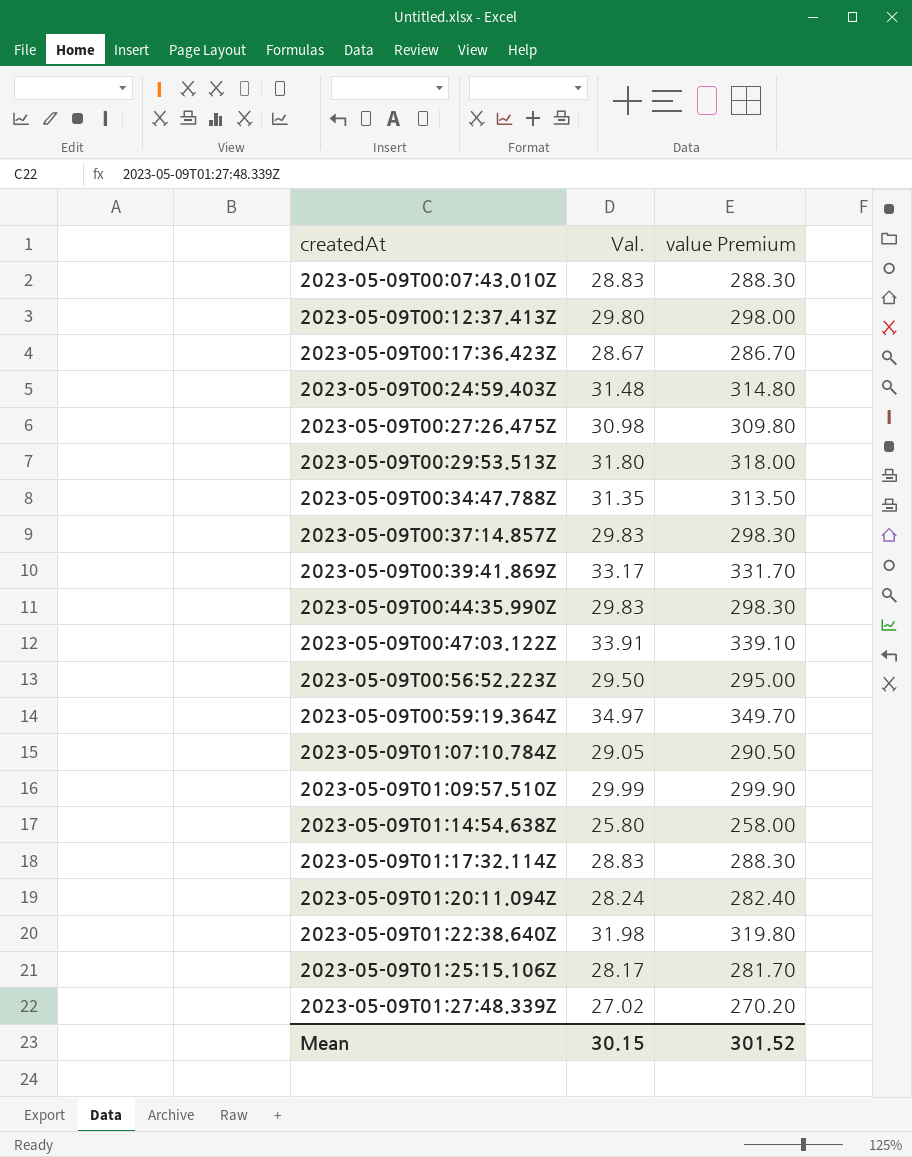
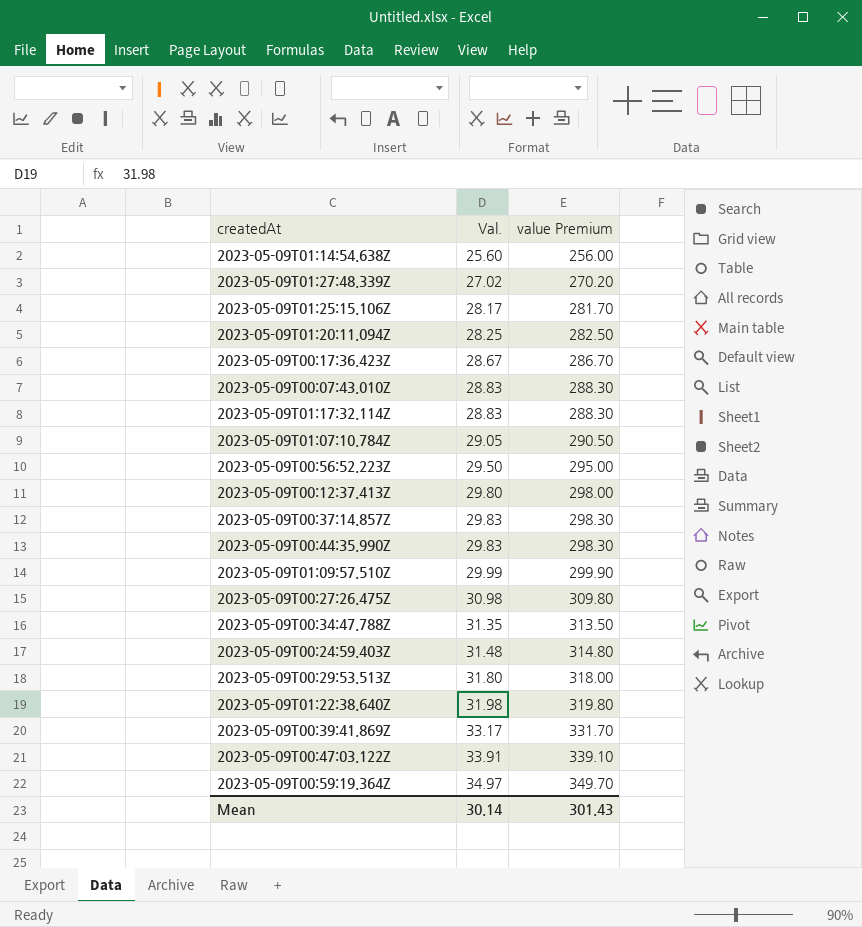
row order: createdAt ascending -> Val. ascending
2023-05-09T01:14:54.638Z | Val.: 25.80 -> 25.60
2023-05-09T01:14:54.638Z | value Premium: 258.00 -> 256.00
2023-05-09T01:20:11.094Z | Val.: 28.24 -> 28.25
2023-05-09T01:20:11.094Z | value Premium: 282.40 -> 282.50
Mean | Val.: 30.15 -> 30.14
Mean | value Premium: 301.52 -> 301.43

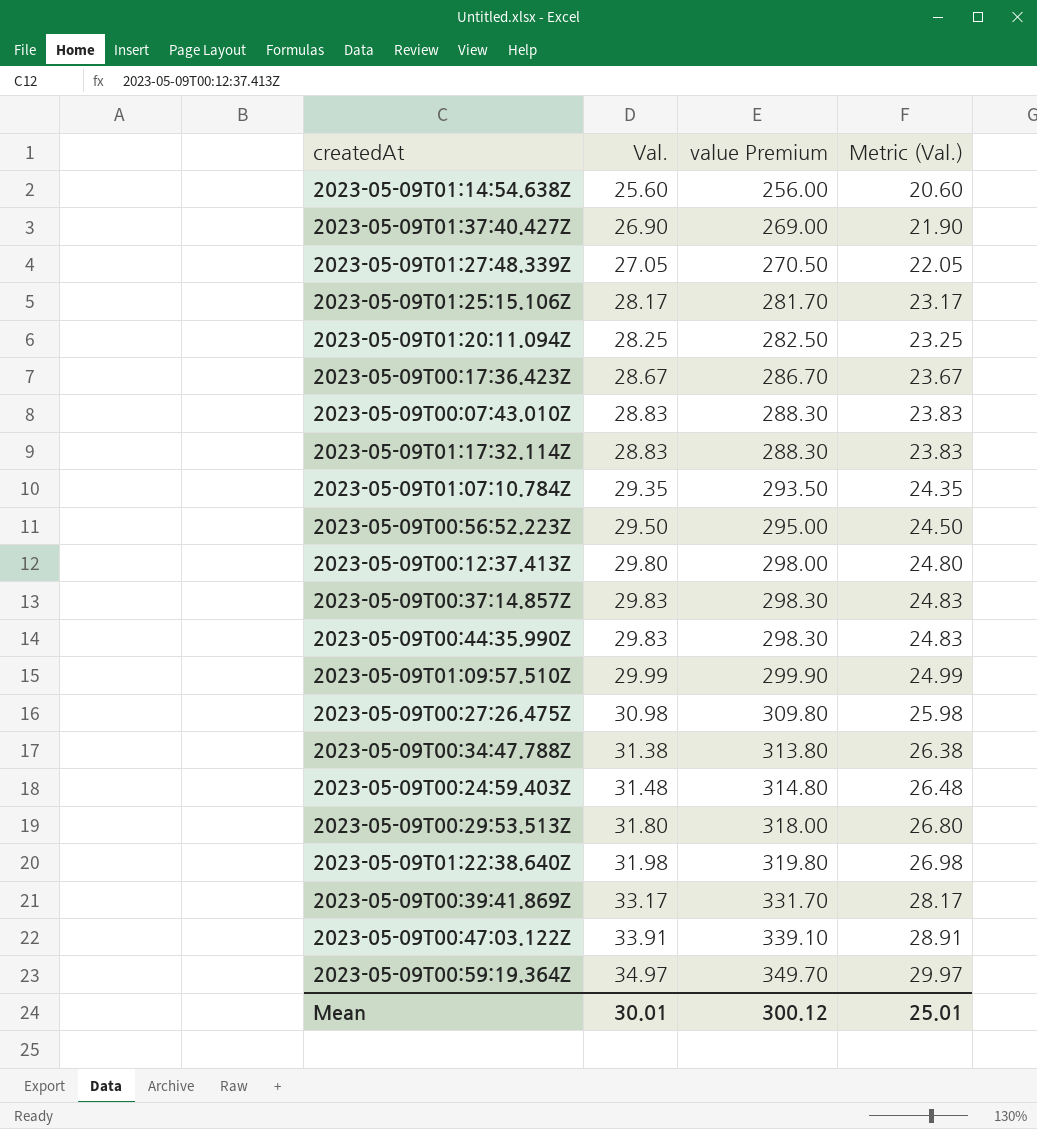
column Metric (Val.) | formula: none -> [Val.] - 5
row 2023-05-09T01:37:40.427Z: none -> 26.90 | 269.00 | 21.90
2023-05-09T01:27:48.339Z | Val.: 27.02 -> 27.05
2023-05-09T01:27:48.339Z | value Premium: 270.20 -> 270.50
2023-05-09T01:07:10.784Z | Val.: 29.05 -> 29.35
2023-05-09T01:07:10.784Z | value Premium: 290.50 -> 293.50
2023-05-09T00:34:47.788Z | Val.: 31.35 -> 31.38
2023-05-09T00:34:47.788Z | value Premium: 313.50 -> 313.80
Mean | Val.: 30.14 -> 30.01
Mean | value Premium: 301.43 -> 300.12

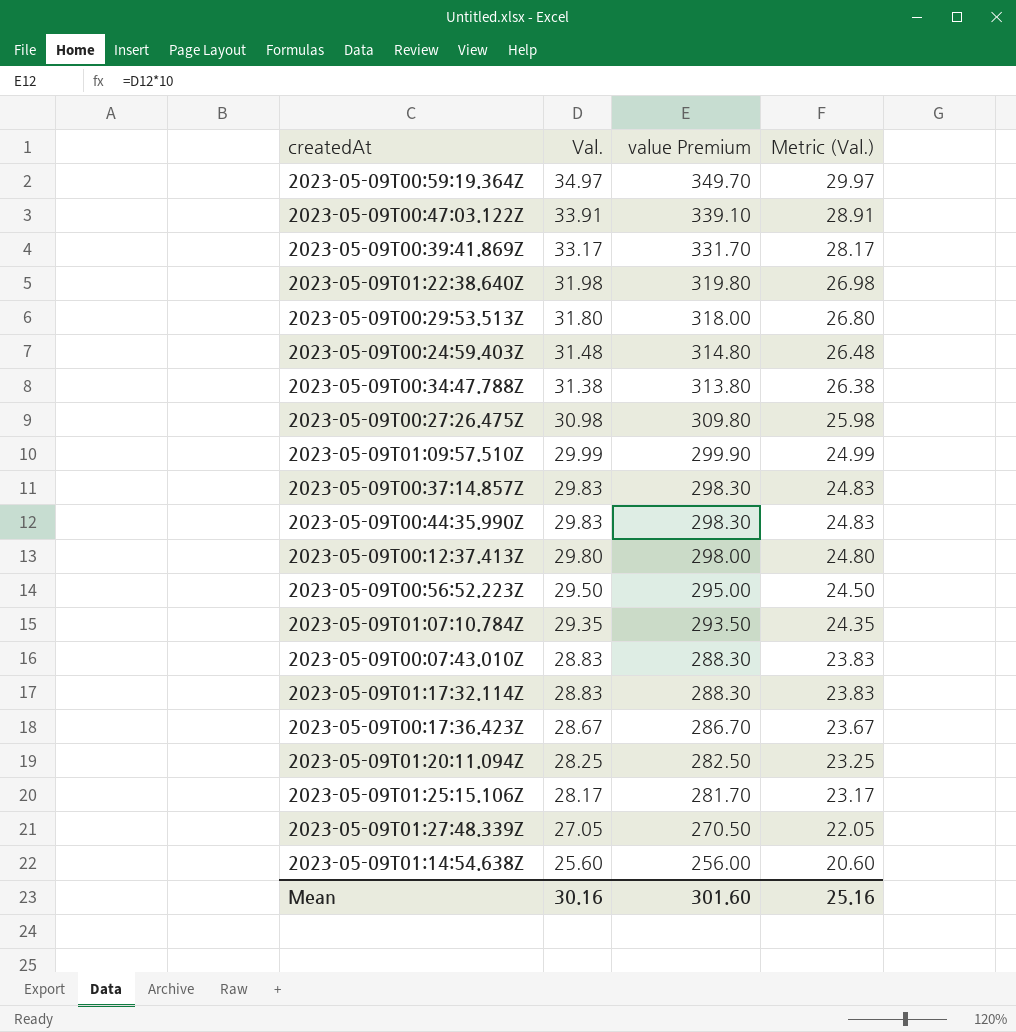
row order: Val. ascending -> Val. descending
row 2023-05-09T01:37:40.427Z: 26.90 | 269.00 | 21.90 -> none
Mean | Val.: 30.01 -> 30.16
Mean | value Premium: 300.12 -> 301.60
Mean | Metric (Val.): 25.01 -> 25.16

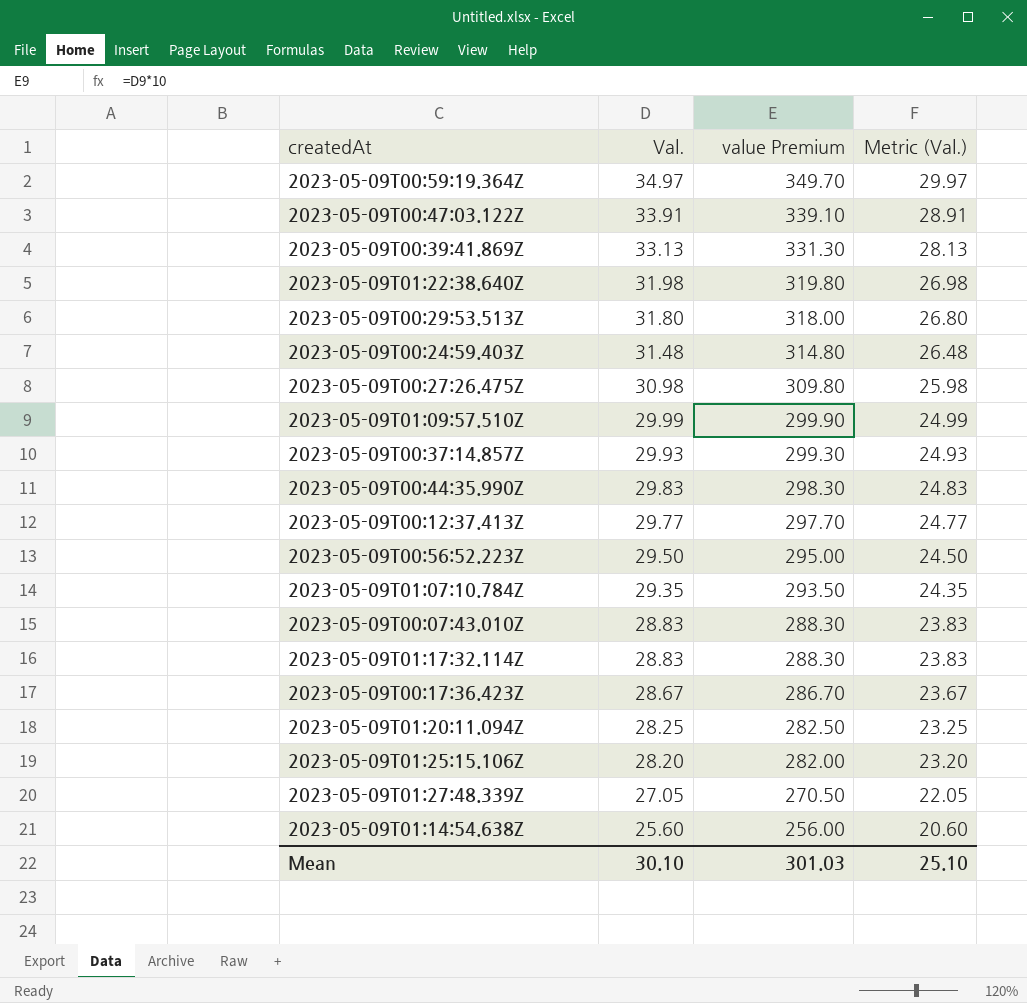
row 2023-05-09T00:34:47.788Z: 31.38 | 313.80 | 26.38 -> none
2023-05-09T00:39:41.869Z | Val.: 33.17 -> 33.13
2023-05-09T00:39:41.869Z | value Premium: 331.70 -> 331.30
2023-05-09T00:39:41.869Z | Metric (Val.): 28.17 -> 28.13
2023-05-09T00:37:14.857Z | Val.: 29.83 -> 29.93
2023-05-09T00:37:14.857Z | value Premium: 298.30 -> 299.30
2023-05-09T00:37:14.857Z | Metric (Val.): 24.83 -> 24.93
2023-05-09T00:12:37.413Z | Val.: 29.80 -> 29.77
2023-05-09T00:12:37.413Z | value Premium: 298.00 -> 297.70
2023-05-09T00:12:37.413Z | Metric (Val.): 24.80 -> 24.77
2023-05-09T01:25:15.106Z | Val.: 28.17 -> 28.20
2023-05-09T01:25:15.106Z | value Premium: 281.70 -> 282.00
2023-05-09T01:25:15.106Z | Metric (Val.): 23.17 -> 23.20
Mean | Val.: 30.16 -> 30.10
Mean | value Premium: 301.60 -> 301.03
Mean | Metric (Val.): 25.16 -> 25.10

